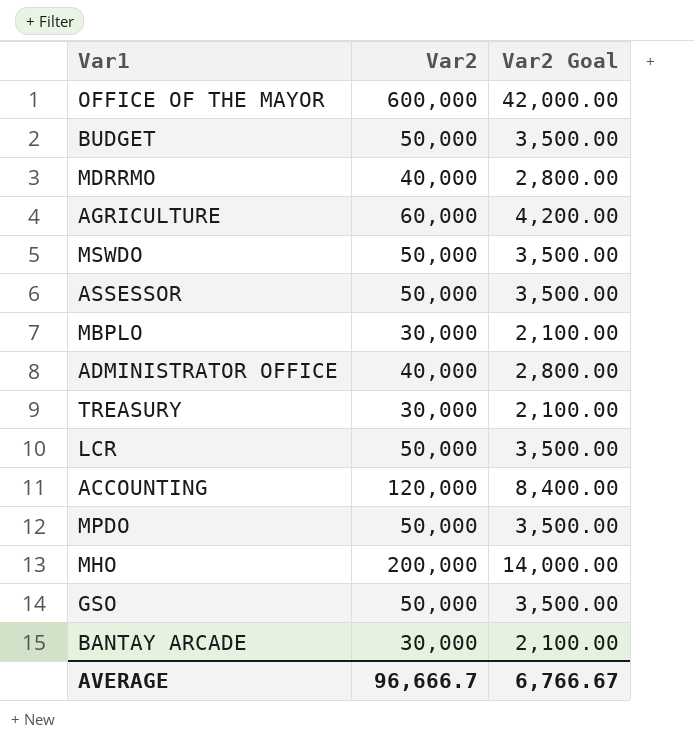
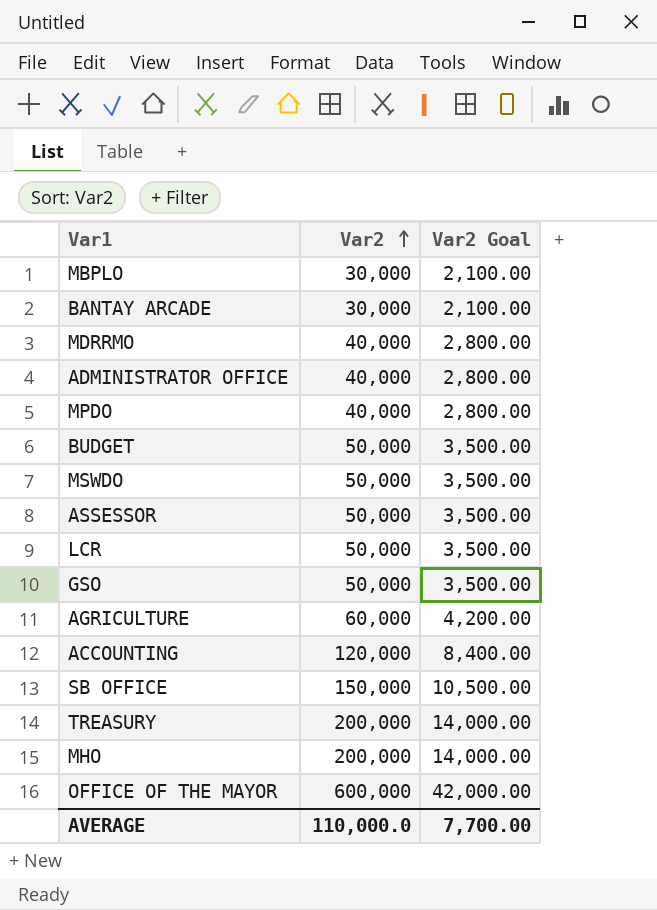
row order: none -> Var2 ascending
MPDO | Var2: 50,000 -> 40,000
MPDO | Var2 Goal: 3,500.00 -> 2,800.00
row SB OFFICE: none -> 150,000 | 10,500.00
TREASURY | Var2: 30,000 -> 200,000
TREASURY | Var2 Goal: 2,100.00 -> 14,000.00
AVERAGE | Var2: 96,666.7 -> 110,000.0
AVERAGE | Var2 Goal: 6,766.67 -> 7,700.00

